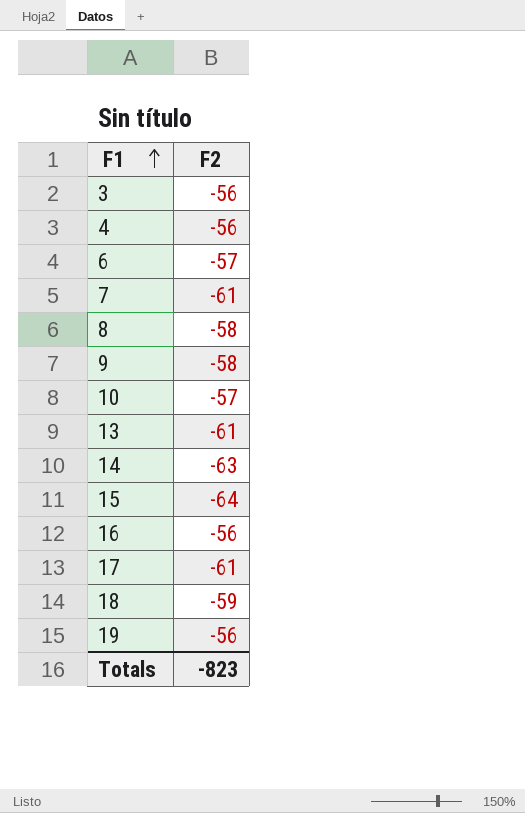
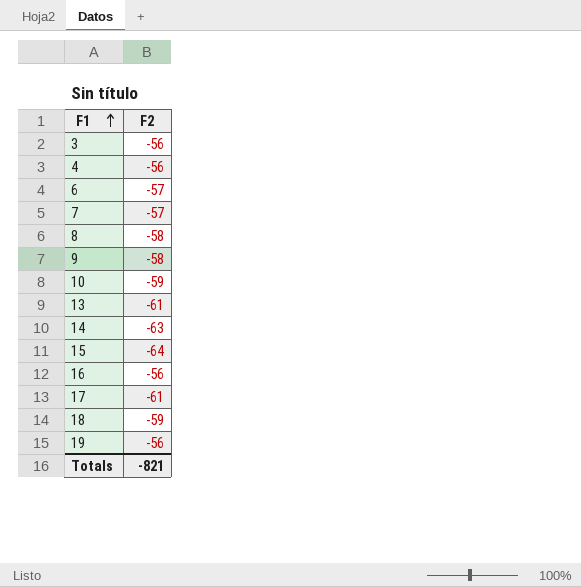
7 | F2: -61 -> -57
10 | F2: -57 -> -59
Totals | F2: -823 -> -821

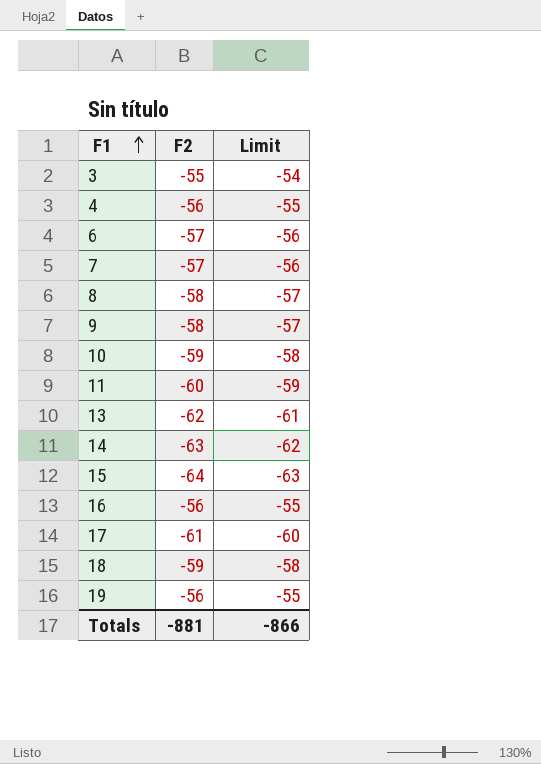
column Limit | formula: none -> [F2] + 1
3 | F2: -56 -> -55
row 11: none -> -60 | -59
13 | F2: -61 -> -62
Totals | F2: -821 -> -881

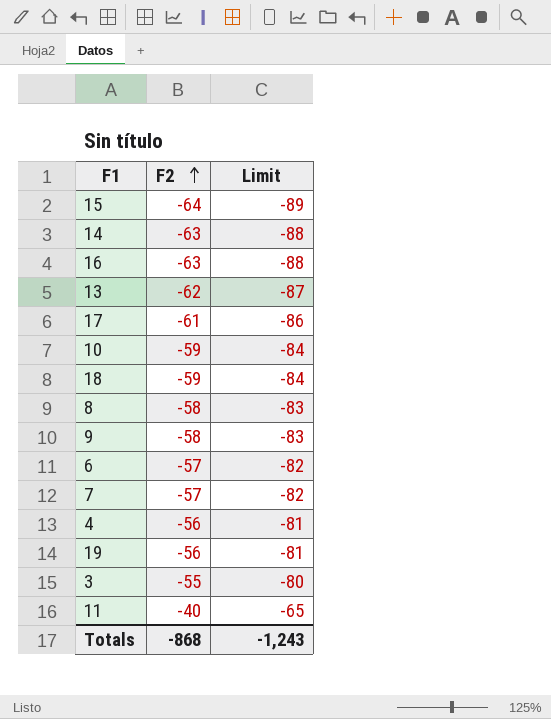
row order: F1 ascending -> F2 ascending
column Limit | formula: [F2] + 1 -> [F2] - 25
16 | F2: -56 -> -63
11 | F2: -60 -> -40
Totals | F2: -881 -> -868
Totals | Limit: -866 -> -1,243

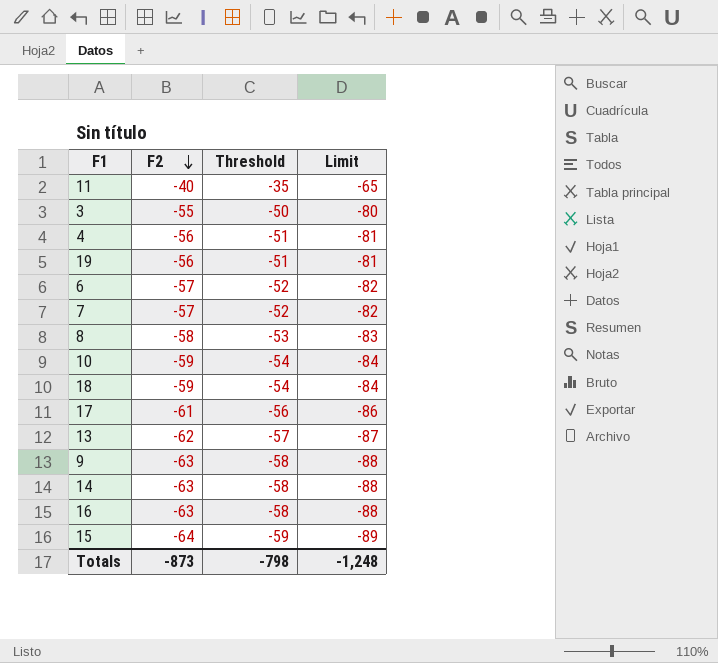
row order: F2 ascending -> F2 descending
column Threshold | formula: none -> [F2] + 5
9 | F2: -58 -> -63
9 | Limit: -83 -> -88
Totals | F2: -868 -> -873
Totals | Limit: -1,243 -> -1,248

